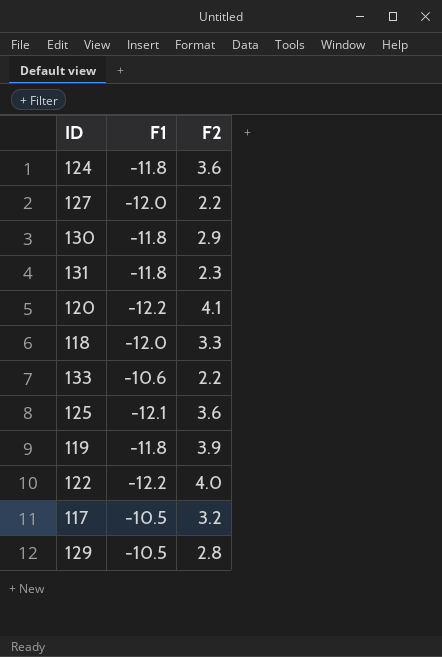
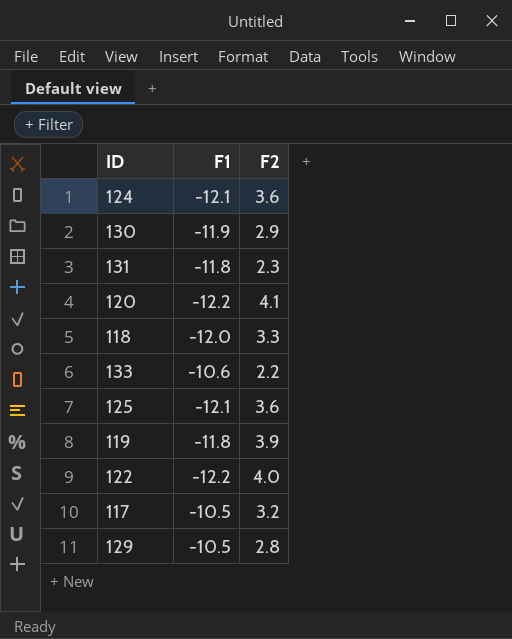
row 127: -12.0 | 2.2 -> none
124 | F1: -11.8 -> -12.1
130 | F1: -11.8 -> -11.9

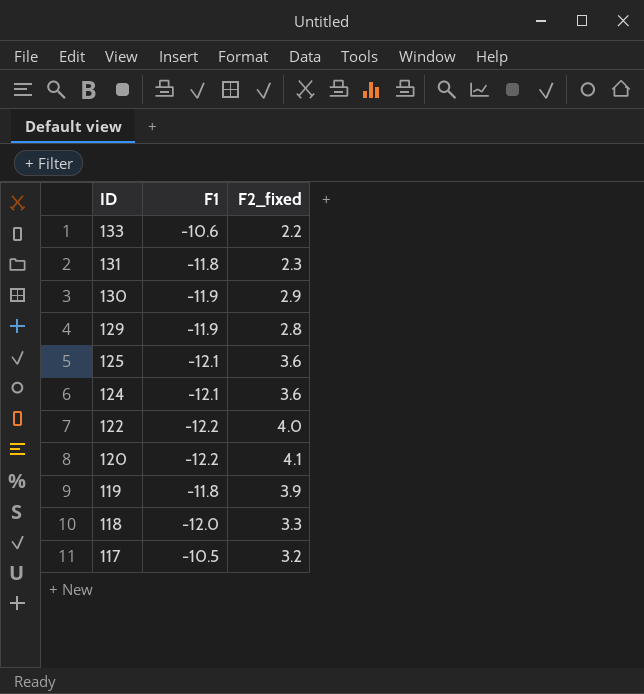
row order: none -> ID descending
column name: F2 -> F2_fixed
129 | F1: -10.5 -> -11.9

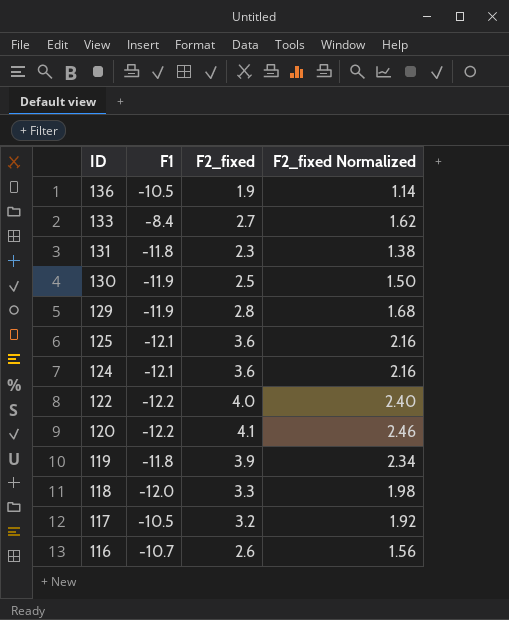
column F2_fixed Normalized | formula: none -> [F2_fixed] * 0.6
row 136: none -> -10.5 | 1.9 | 1.14
133 | F1: -10.6 -> -8.4
133 | F2_fixed: 2.2 -> 2.7
130 | F2_fixed: 2.9 -> 2.5
row 116: none -> -10.7 | 2.6 | 1.56

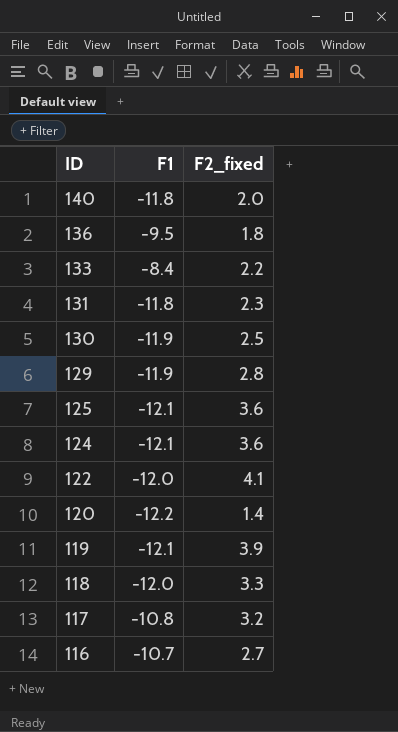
column F2_fixed Normalized | formula: [F2_fixed] * 0.6 -> none
row 140: none -> -11.8 | 2.0
136 | F1: -10.5 -> -9.5
136 | F2_fixed: 1.9 -> 1.8
133 | F2_fixed: 2.7 -> 2.2
122 | F1: -12.2 -> -12.0
122 | F2_fixed: 4.0 -> 4.1
120 | F2_fixed: 4.1 -> 1.4
119 | F1: -11.8 -> -12.1
117 | F1: -10.5 -> -10.8
116 | F2_fixed: 2.6 -> 2.7

